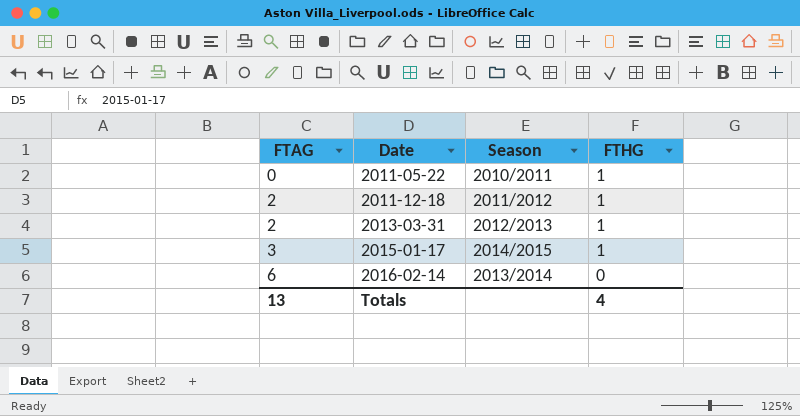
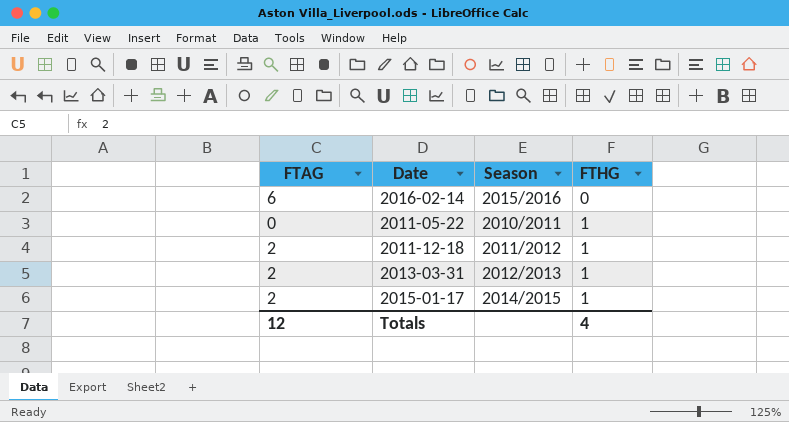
row order: FTAG ascending -> FTHG ascending
2016-02-14 | Season: 2013/2014 -> 2015/2016
2015-01-17 | FTAG: 3 -> 2
Totals | FTAG: 13 -> 12

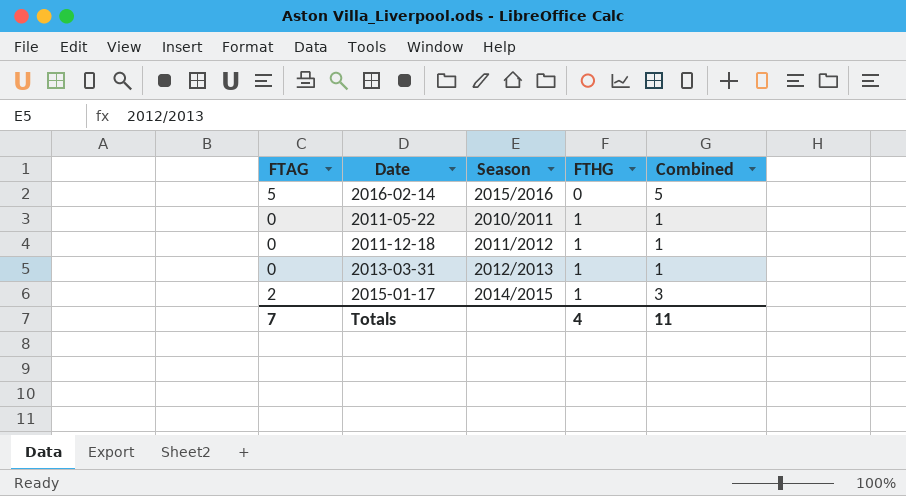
column Combined | formula: none -> [FTAG] + [FTHG]
2016-02-14 | FTAG: 6 -> 5
2011-12-18 | FTAG: 2 -> 0
2013-03-31 | FTAG: 2 -> 0
Totals | FTAG: 12 -> 7

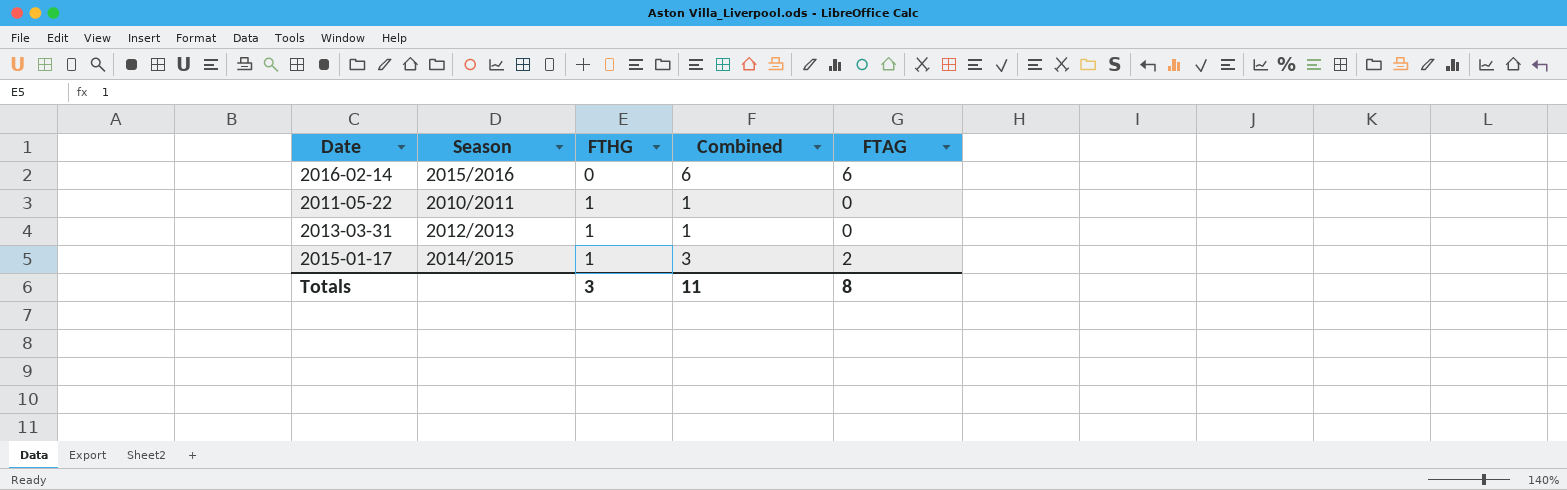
column FTAG | position: 1 -> 5
row 2011-12-18: 0 | 2011/2012 | 1 | 1 -> none
2016-02-14 | Combined: 5 -> 6
2016-02-14 | FTAG: 5 -> 6
Totals | FTHG: 4 -> 3
Totals | FTAG: 7 -> 8

